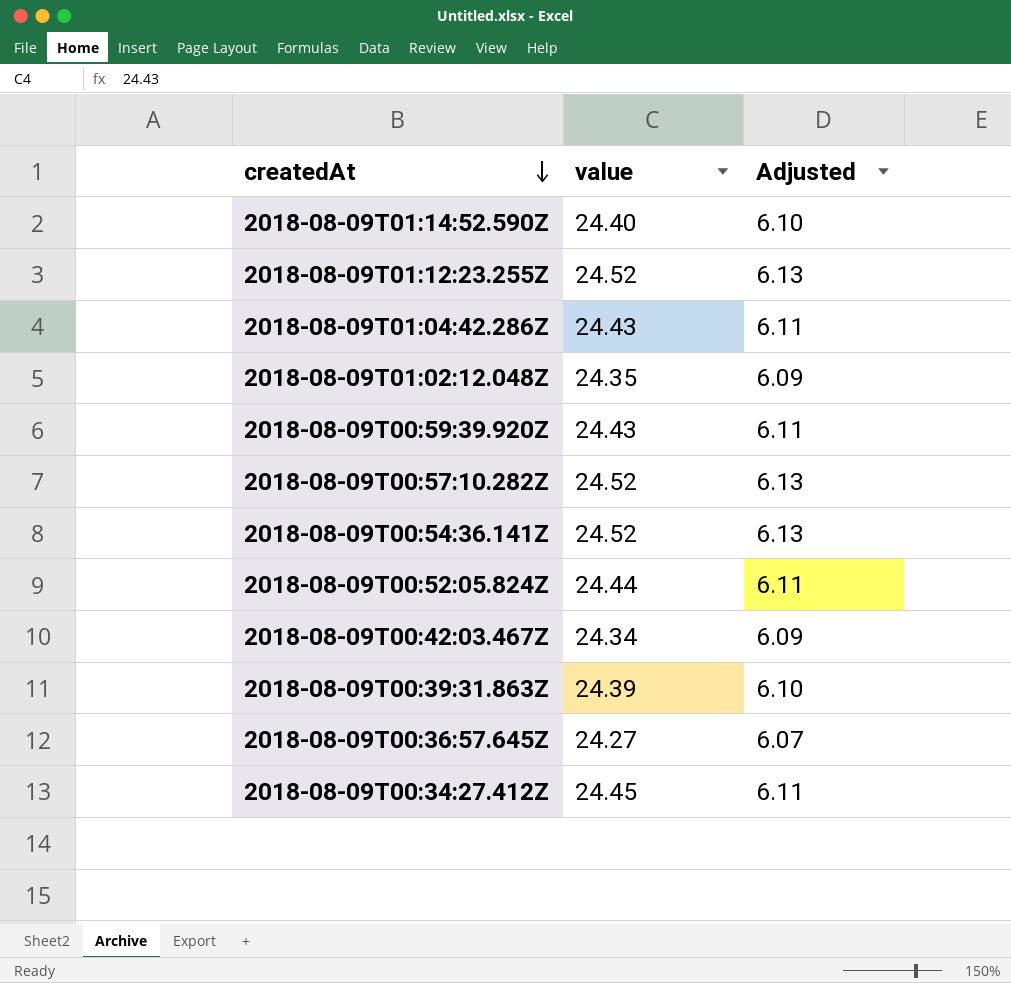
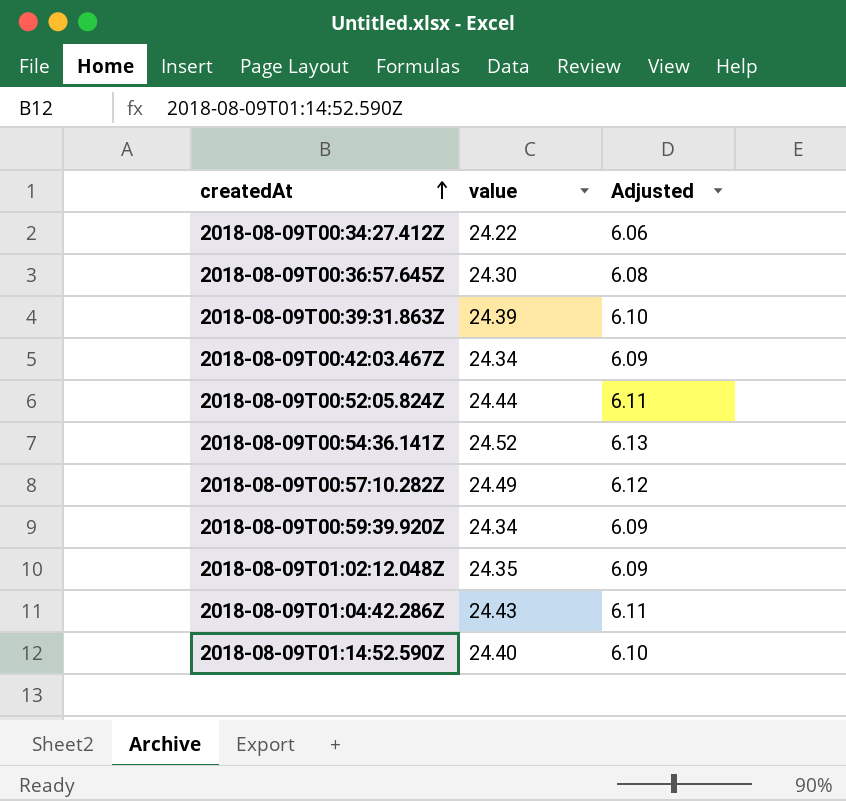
row order: createdAt descending -> createdAt ascending
row 2018-08-09T01:12:23.255Z: 24.52 | 6.13 -> none
2018-08-09T00:34:27.412Z | value: 24.45 -> 24.22
2018-08-09T00:34:27.412Z | Adjusted: 6.11 -> 6.06
2018-08-09T00:36:57.645Z | value: 24.27 -> 24.30
2018-08-09T00:36:57.645Z | Adjusted: 6.07 -> 6.08
2018-08-09T00:57:10.282Z | value: 24.52 -> 24.49
2018-08-09T00:57:10.282Z | Adjusted: 6.13 -> 6.12
2018-08-09T00:59:39.920Z | value: 24.43 -> 24.34
2018-08-09T00:59:39.920Z | Adjusted: 6.11 -> 6.09

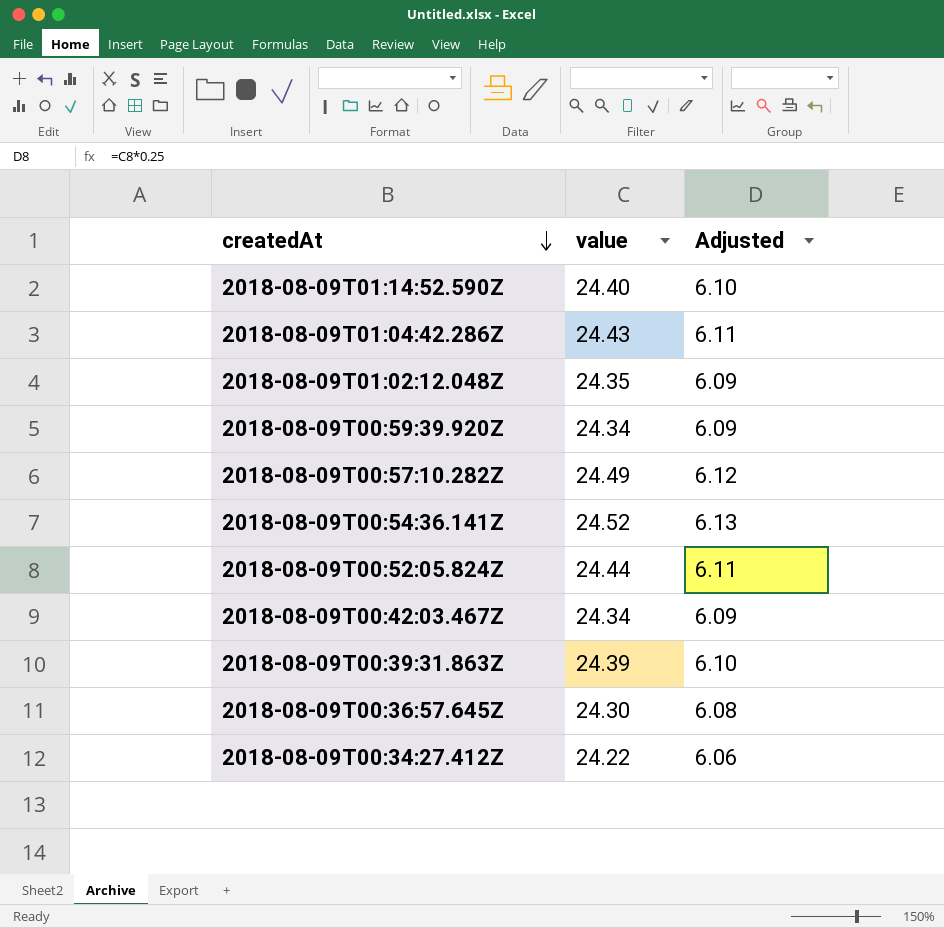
row order: createdAt ascending -> createdAt descending

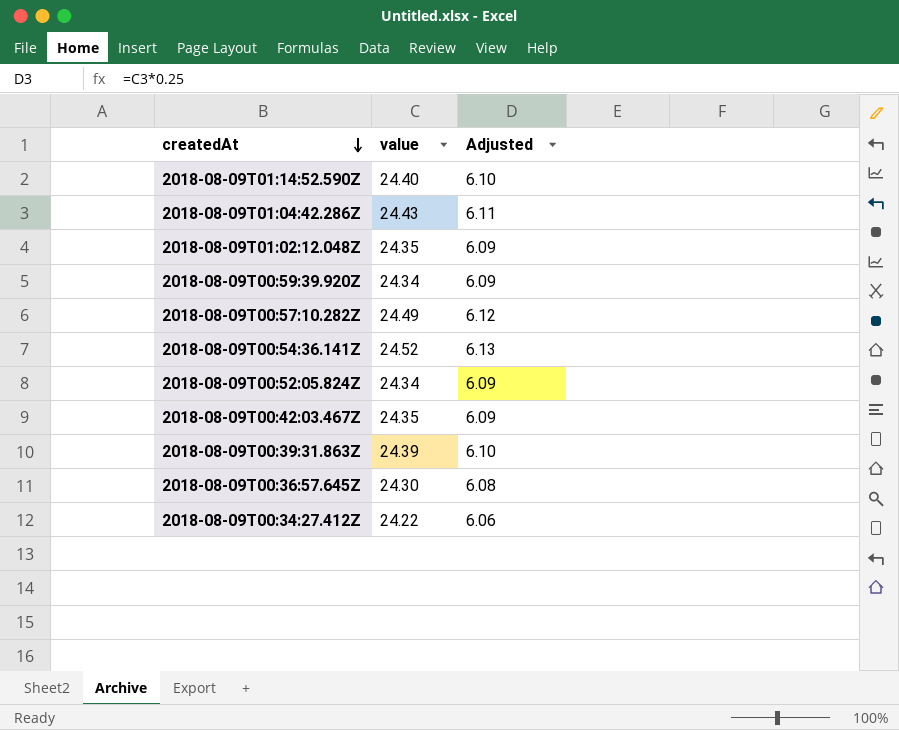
2018-08-09T00:52:05.824Z | value: 24.44 -> 24.34
2018-08-09T00:52:05.824Z | Adjusted: 6.11 -> 6.09
2018-08-09T00:42:03.467Z | value: 24.34 -> 24.35

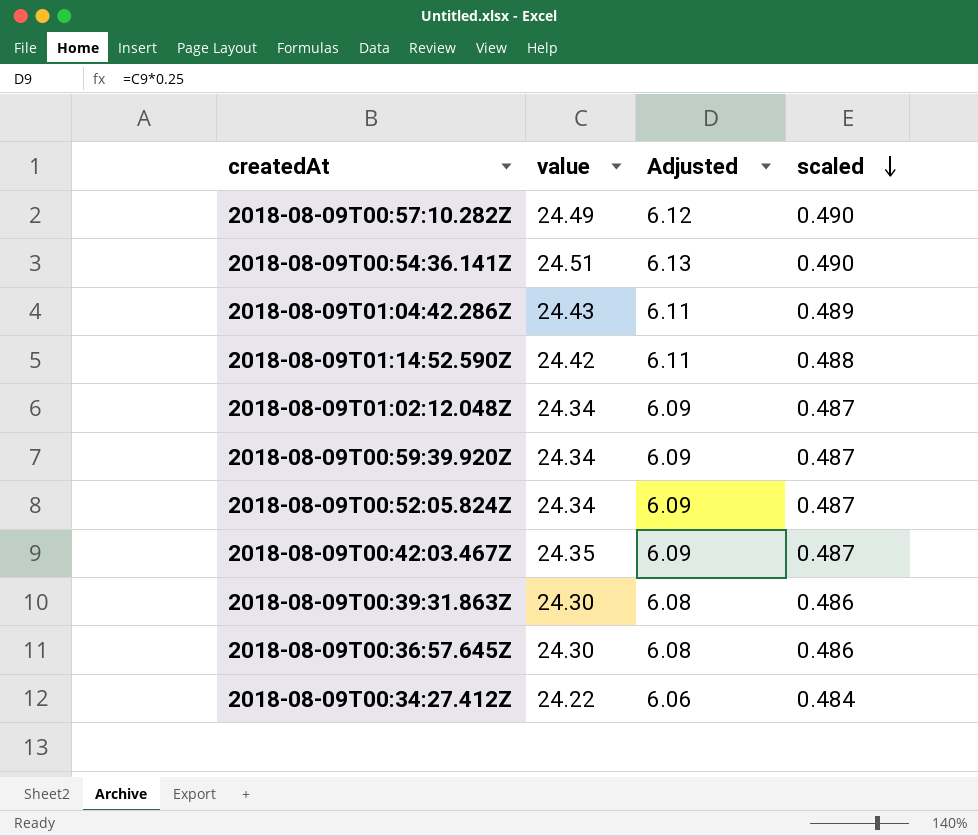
row order: createdAt descending -> scaled descending
column scaled | formula: none -> [value] * 0.02
2018-08-09T00:54:36.141Z | value: 24.52 -> 24.51
2018-08-09T01:14:52.590Z | value: 24.40 -> 24.42
2018-08-09T01:14:52.590Z | Adjusted: 6.10 -> 6.11
2018-08-09T01:02:12.048Z | value: 24.35 -> 24.34
2018-08-09T00:39:31.863Z | value: 24.39 -> 24.30
2018-08-09T00:39:31.863Z | Adjusted: 6.10 -> 6.08

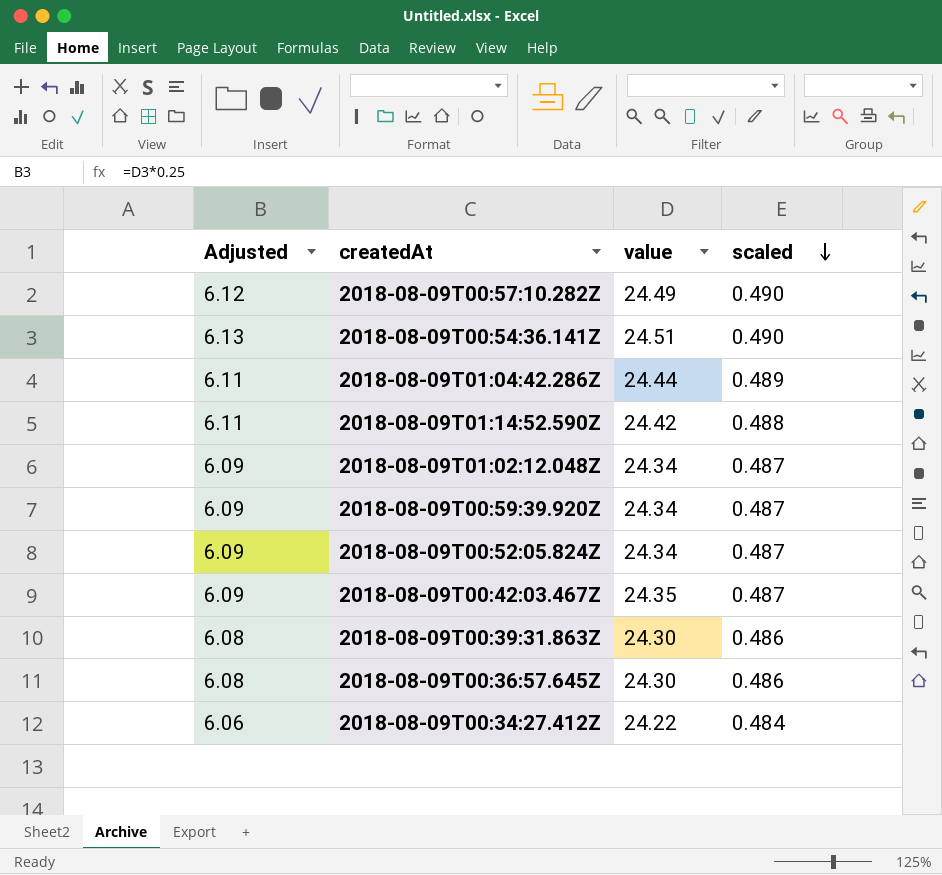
column Adjusted | position: 3 -> 1
2018-08-09T01:04:42.286Z | value: 24.43 -> 24.44

